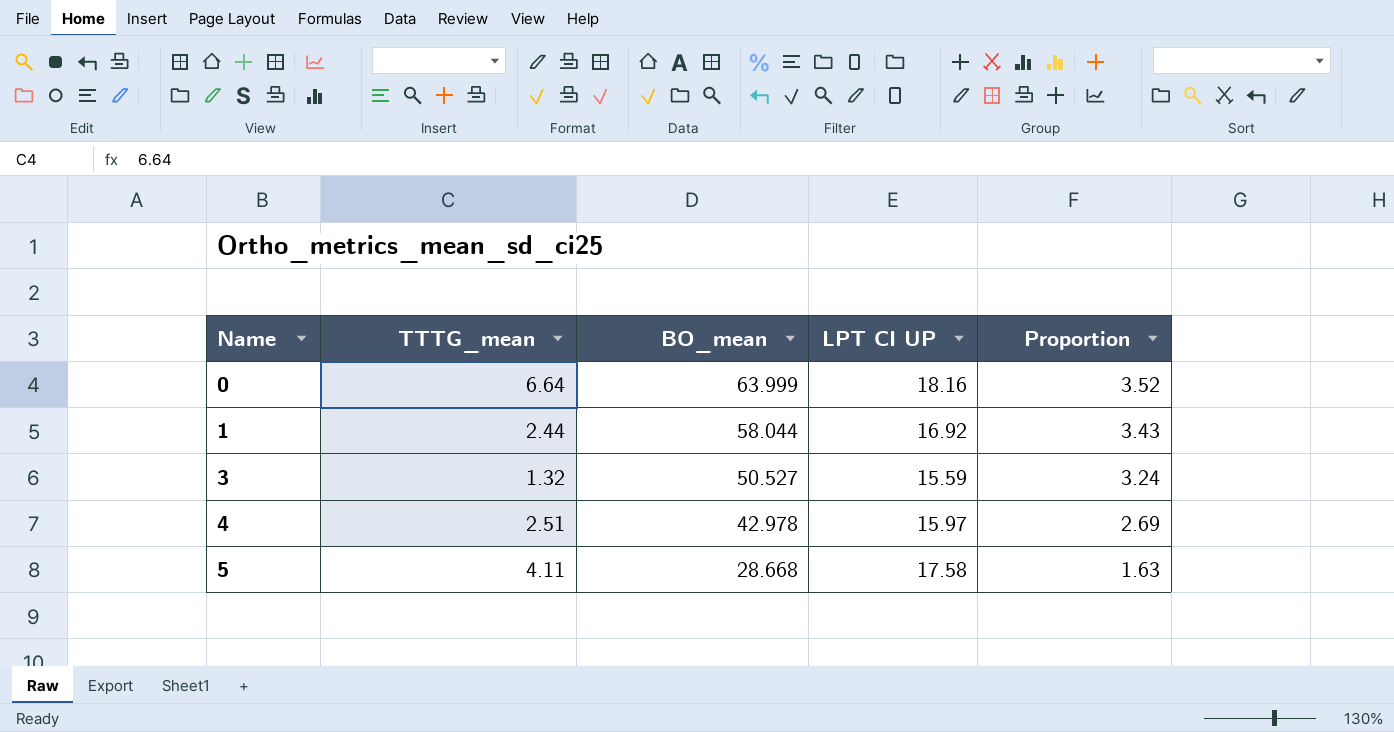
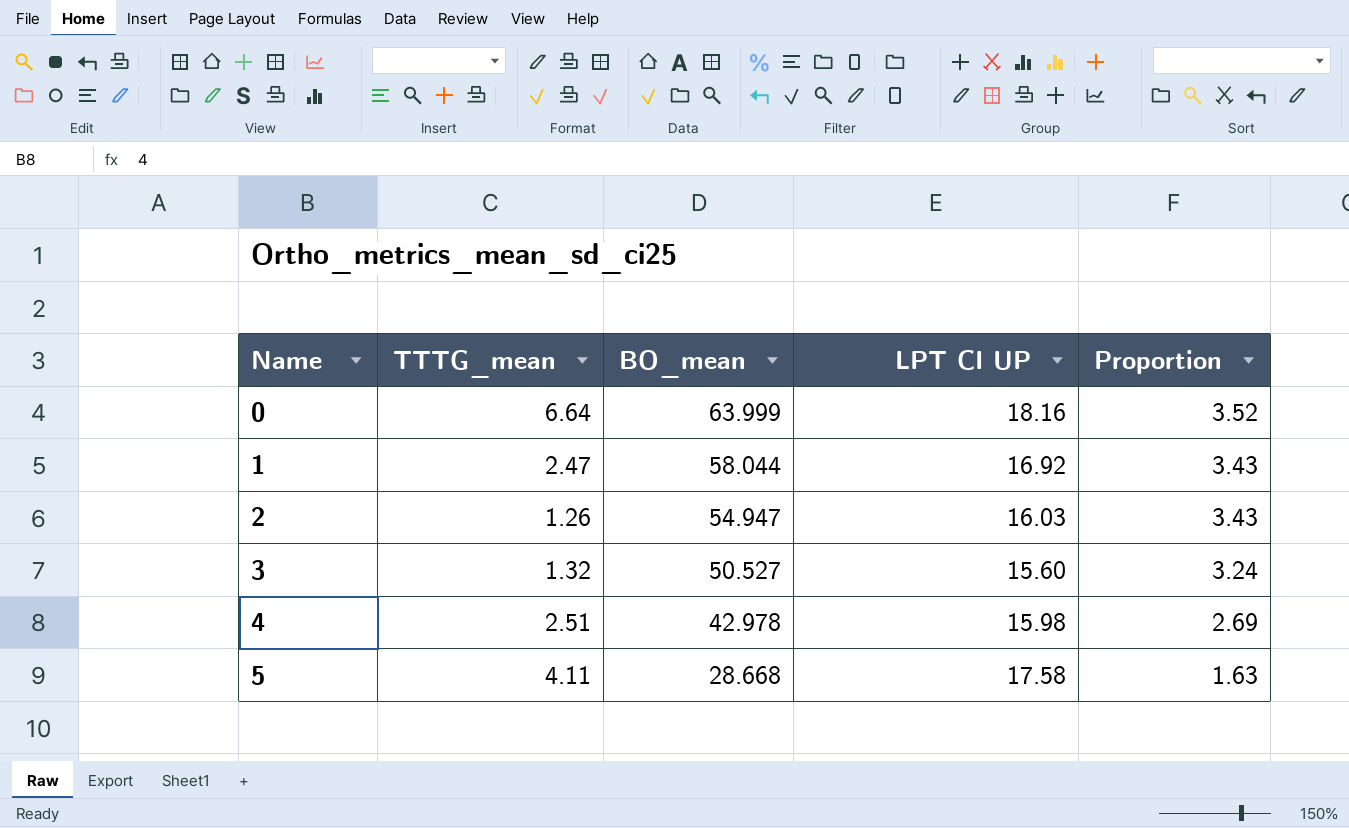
1 | TTTG_mean: 2.44 -> 2.47
row 2: none -> 1.26 | 54.947 | 16.03 | 3.43
3 | LPT CI UP: 15.59 -> 15.60
4 | LPT CI UP: 15.97 -> 15.98

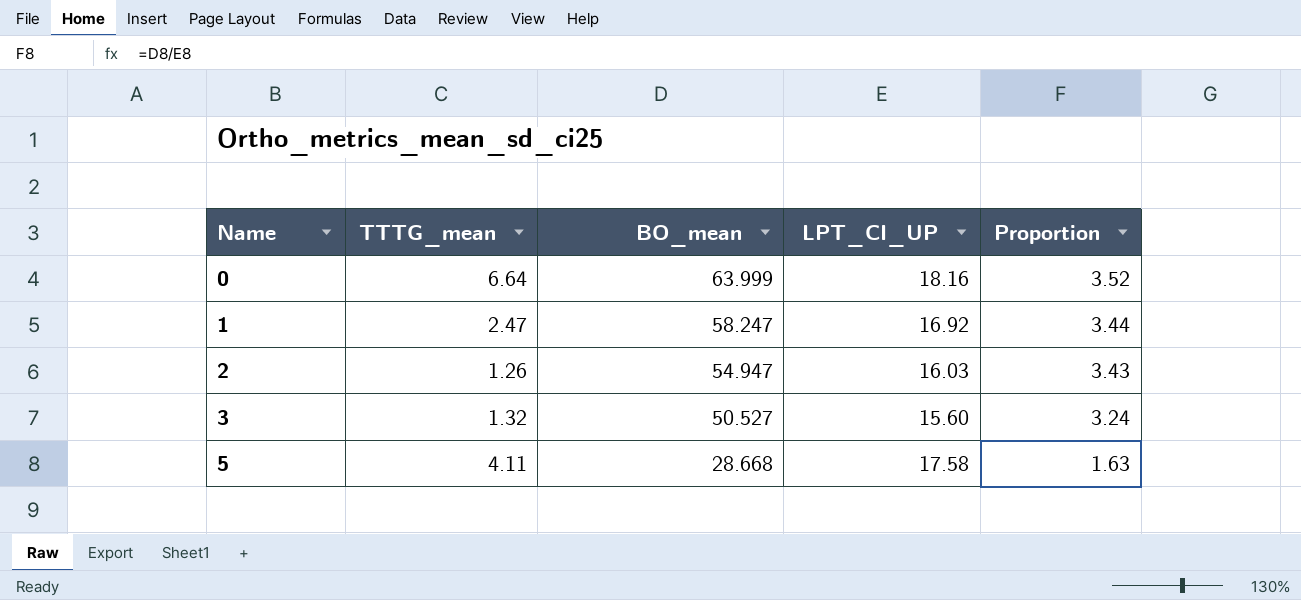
column name: LPT CI UP -> LPT_CI_UP
row 4: 2.51 | 42.978 | 15.98 | 2.69 -> none
1 | BO_mean: 58.044 -> 58.247
1 | Proportion: 3.43 -> 3.44

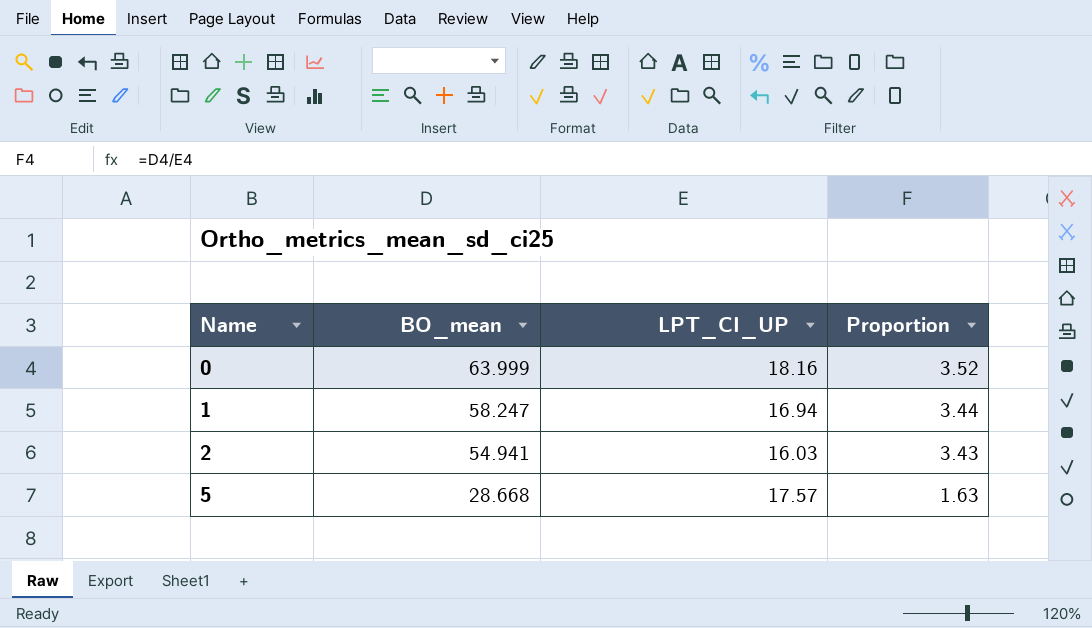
column TTTG_mean | position: 2 -> none
row 3: 1.32 | 50.527 | 15.60 | 3.24 -> none
1 | LPT_CI_UP: 16.92 -> 16.94
2 | BO_mean: 54.947 -> 54.941
5 | LPT_CI_UP: 17.58 -> 17.57

